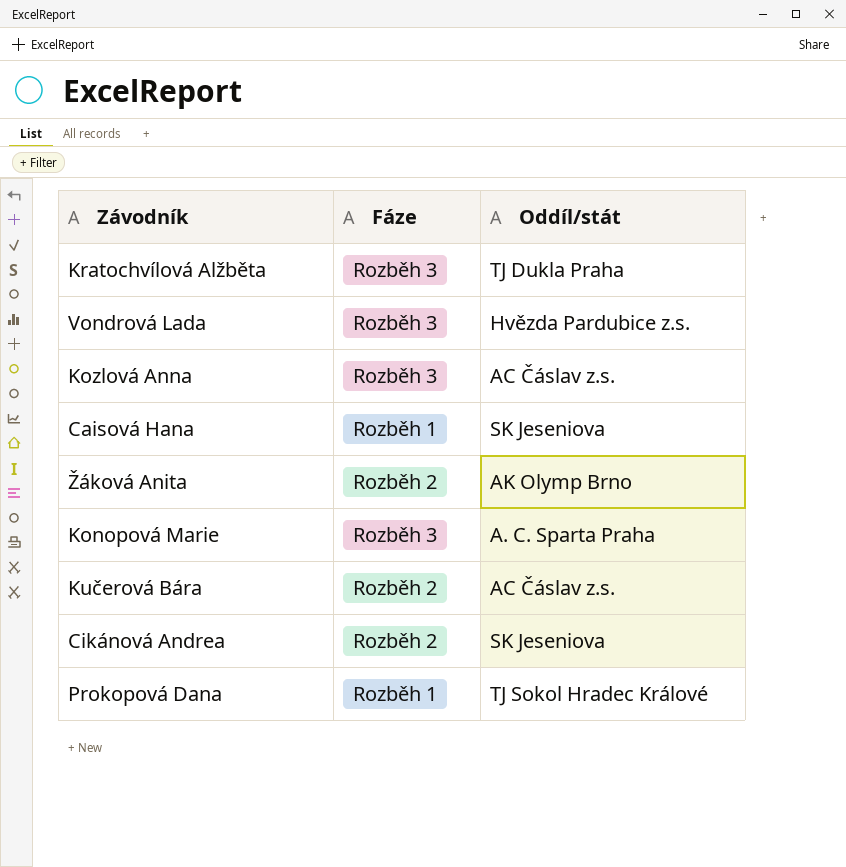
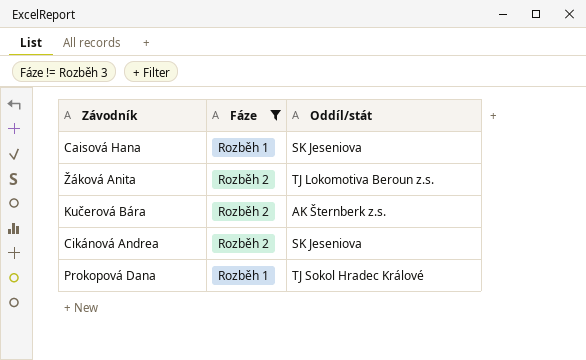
filter: none -> Fáze != Rozběh 3
Žáková Anita | Oddíl/stát: AK Olymp Brno -> TJ Lokomotiva Beroun z.s.
Kučerová Bára | Oddíl/stát: AC Čáslav z.s. -> AK Šternberk z.s.

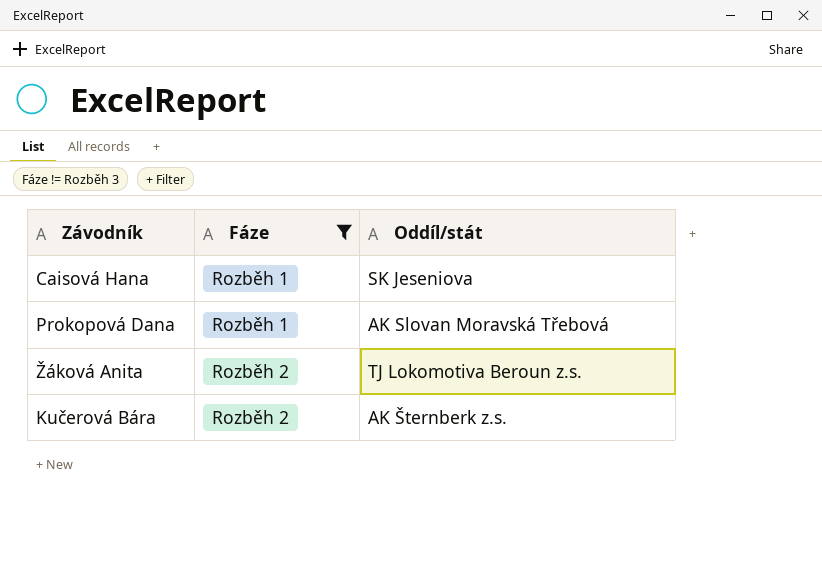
row order: none -> Fáze ascending
row Cikánová Andrea: Rozběh 2 | SK Jeseniova -> none
Prokopová Dana | Oddíl/stát: TJ Sokol Hradec Králové -> AK Slovan Moravská Třebová

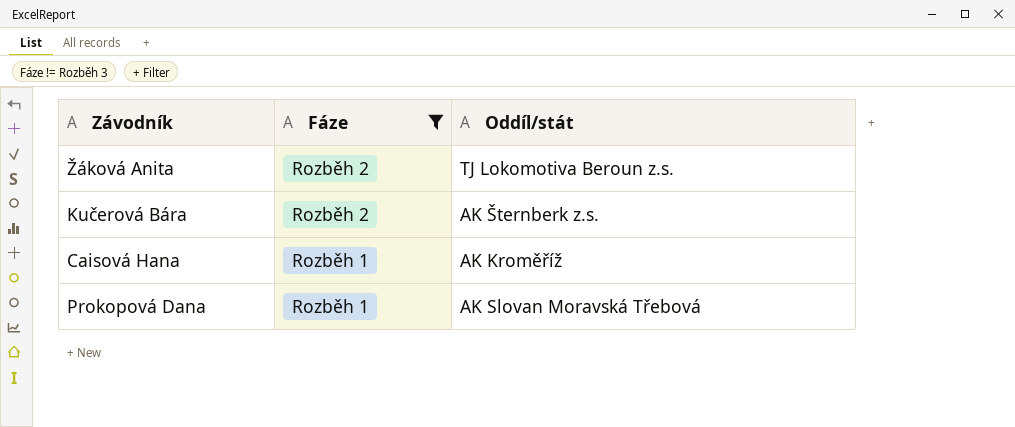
row order: Fáze ascending -> Fáze descending
Caisová Hana | Oddíl/stát: SK Jeseniova -> AK Kroměříž

